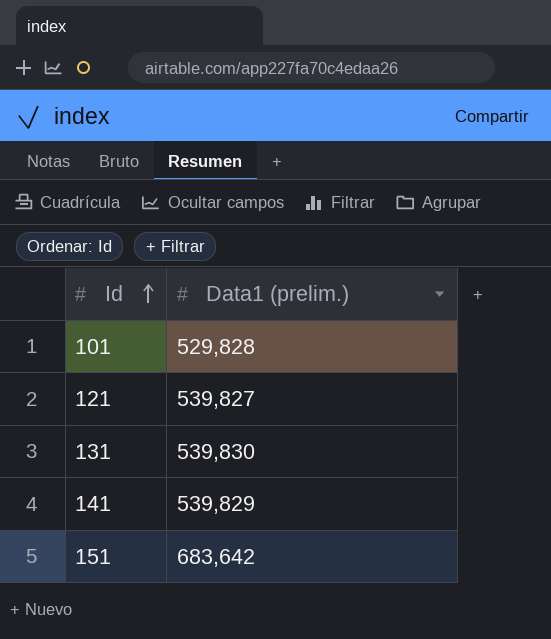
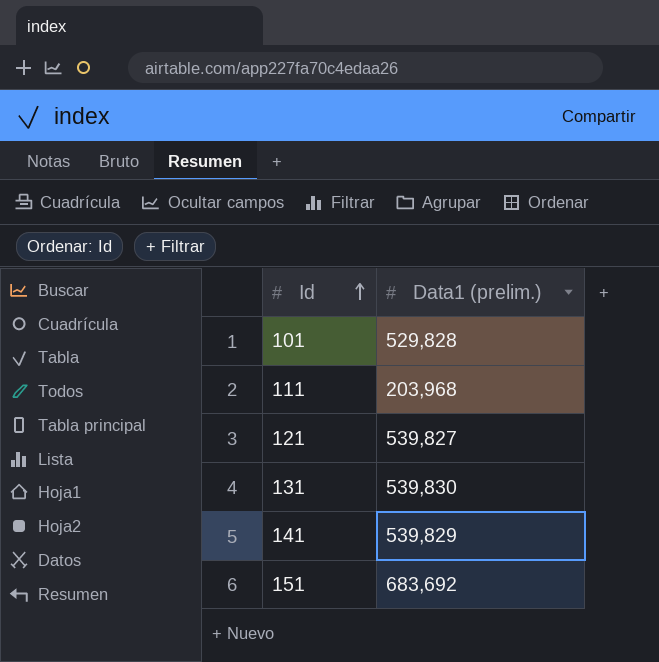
row 111: none -> 203,968
151 | Data1 (prelim.): 683,642 -> 683,692

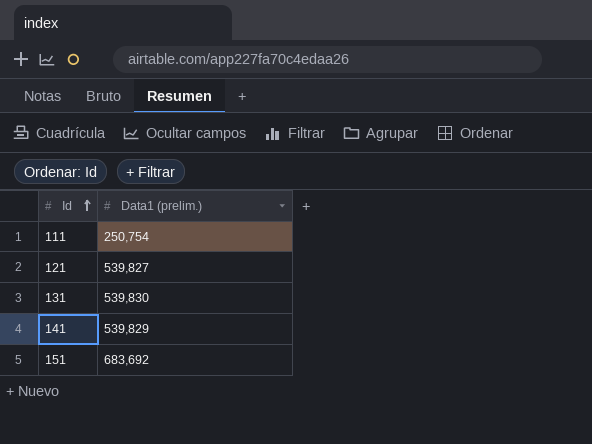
row 101: 529,828 -> none
111 | Data1 (prelim.): 203,968 -> 250,754

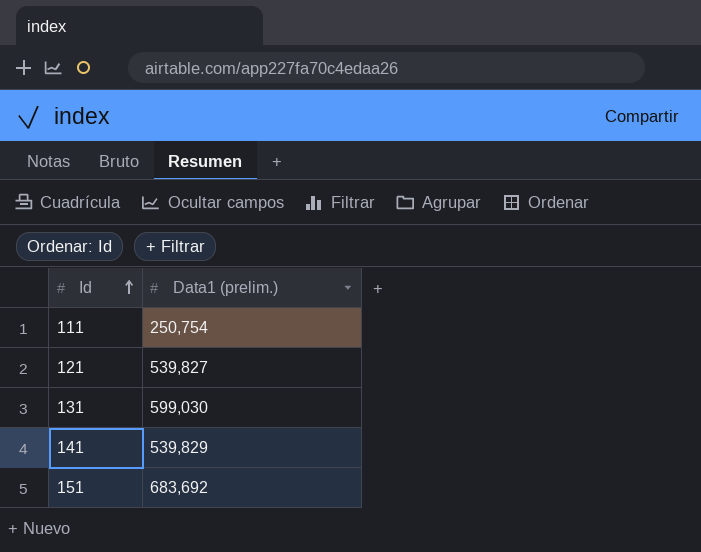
131 | Data1 (prelim.): 539,830 -> 599,030

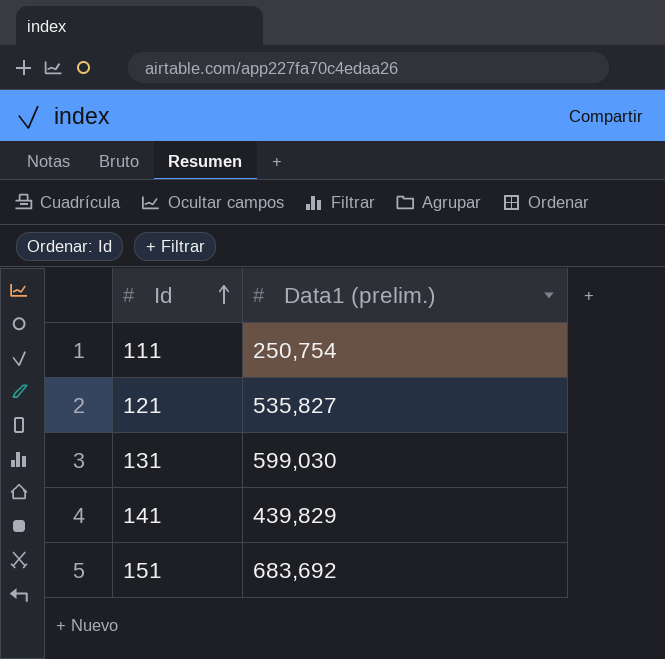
121 | Data1 (prelim.): 539,827 -> 535,827
141 | Data1 (prelim.): 539,829 -> 439,829

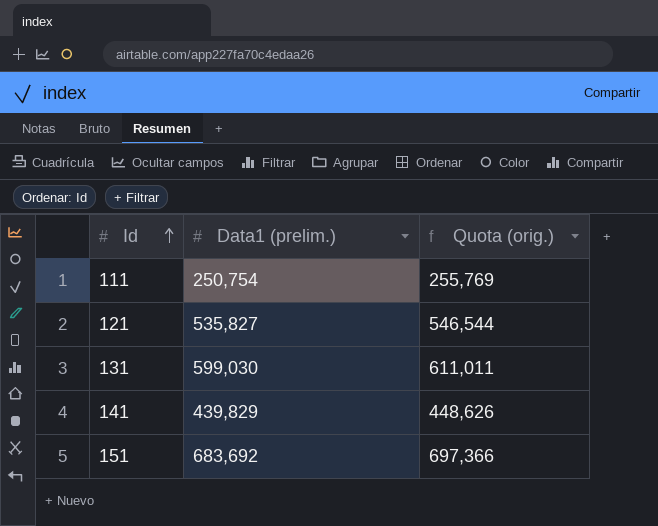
column Quota (orig.) | formula: none -> [Data1 (prelim.)] * 1.02

